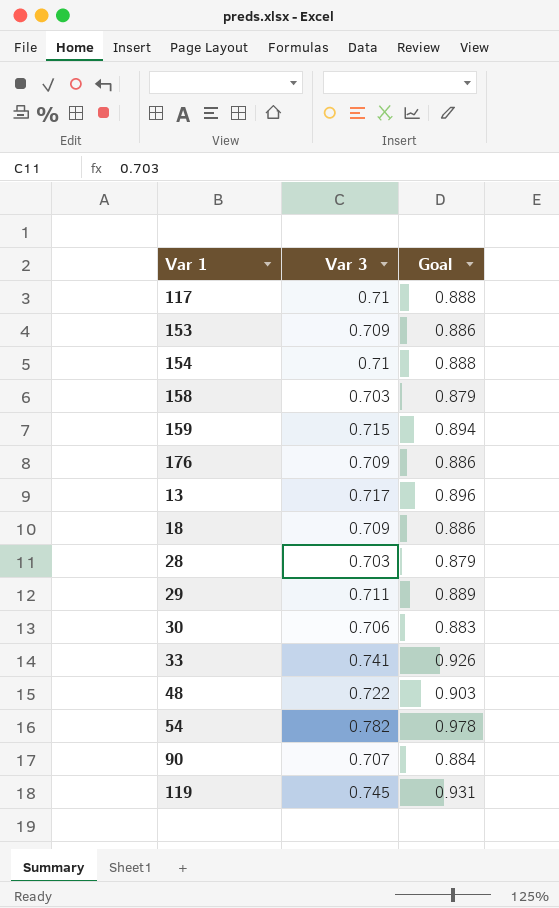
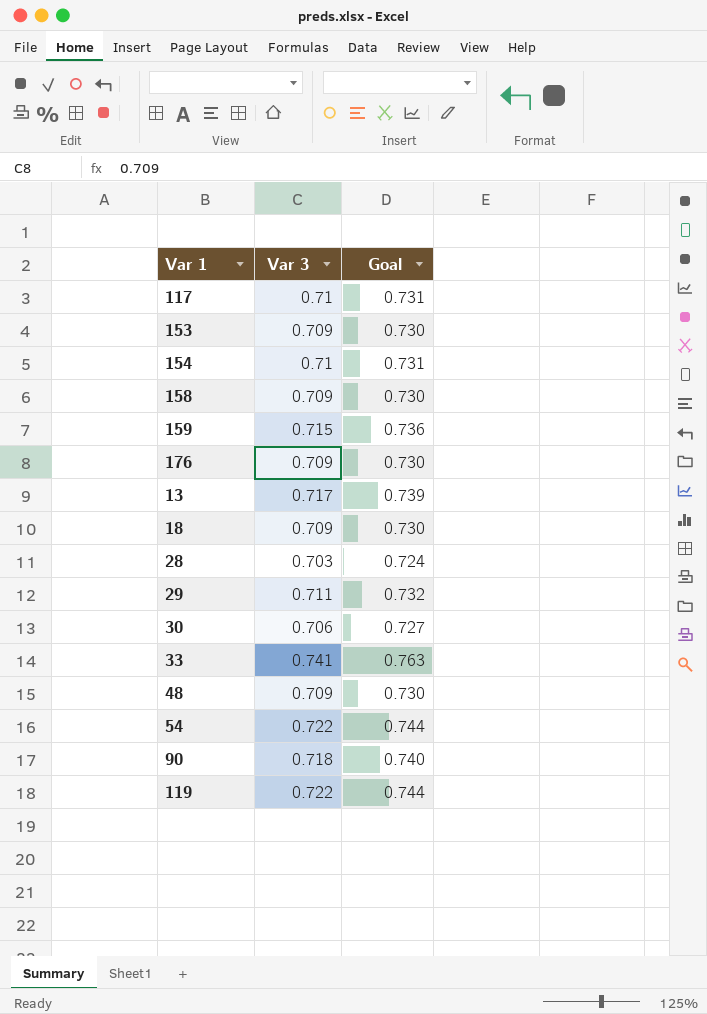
column Goal | formula: [Var 3] * 1.25 -> [Var 3] * 1.03
158 | Var 3: 0.703 -> 0.709
48 | Var 3: 0.722 -> 0.709
54 | Var 3: 0.782 -> 0.722
90 | Var 3: 0.707 -> 0.718
119 | Var 3: 0.745 -> 0.722

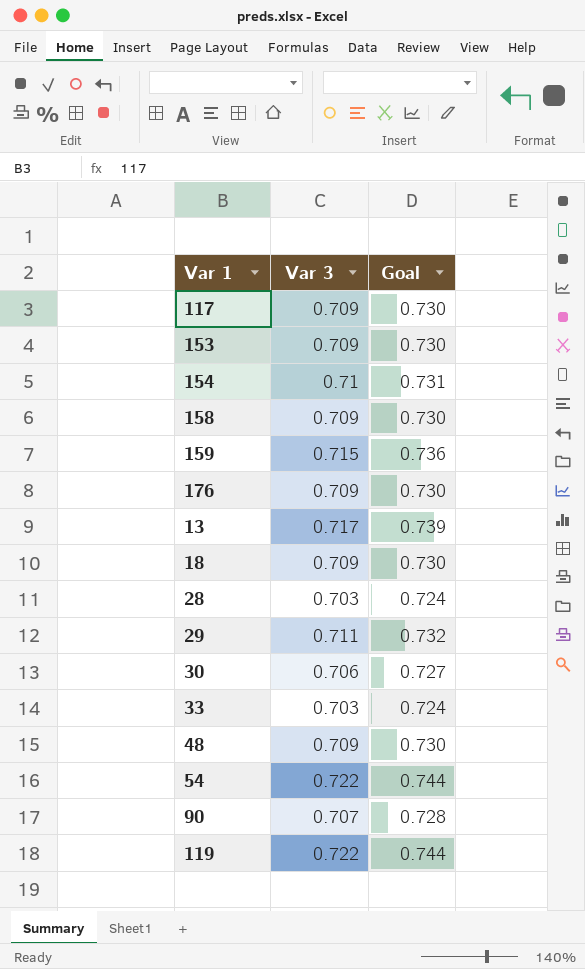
117 | Var 3: 0.71 -> 0.709
117 | Goal: 0.731 -> 0.730
33 | Var 3: 0.741 -> 0.703
33 | Goal: 0.763 -> 0.724
90 | Var 3: 0.718 -> 0.707
90 | Goal: 0.740 -> 0.728

